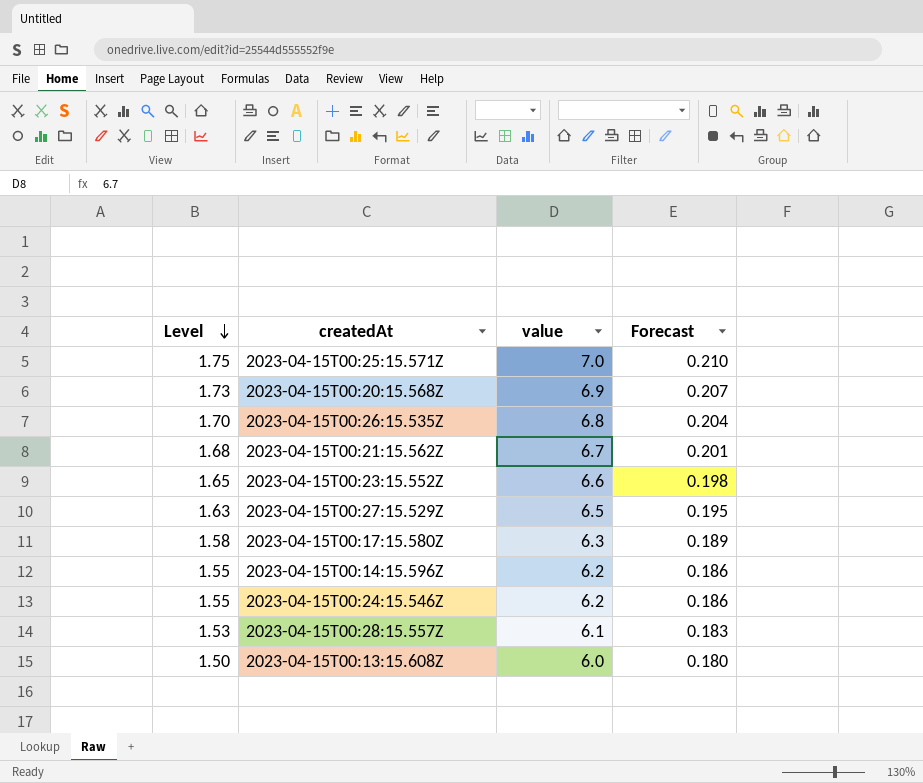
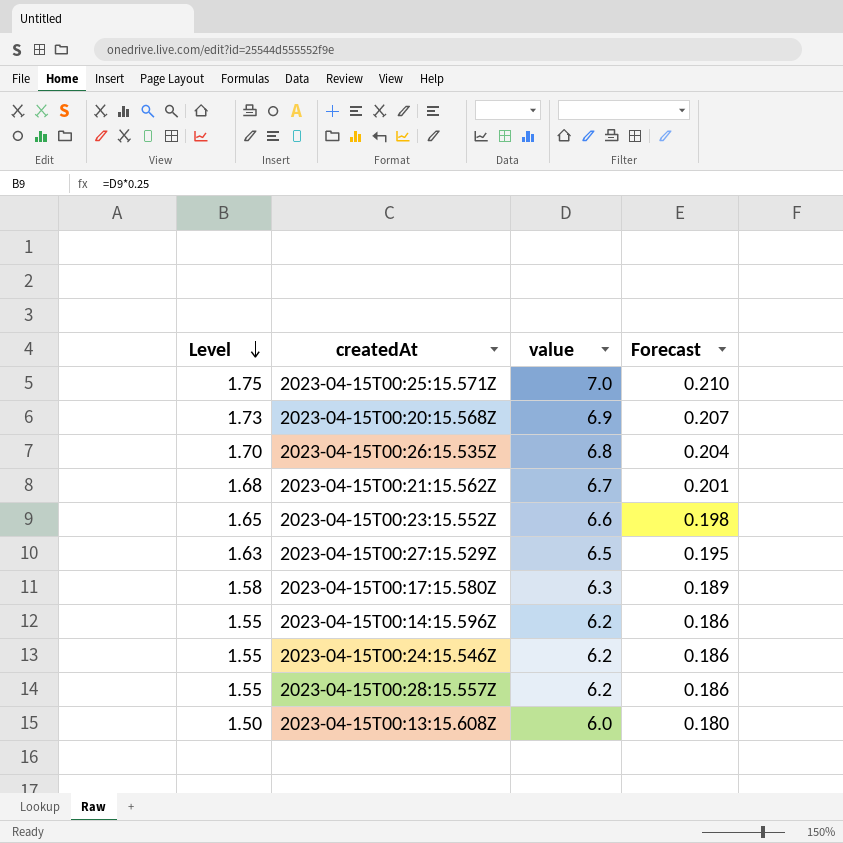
2023-04-15T00:28:15.557Z | Level: 1.53 -> 1.55
2023-04-15T00:28:15.557Z | value: 6.1 -> 6.2
2023-04-15T00:28:15.557Z | Forecast: 0.183 -> 0.186

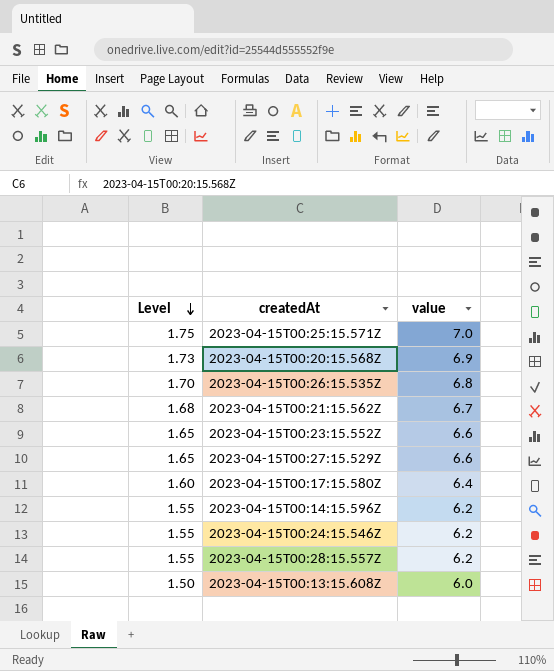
column Forecast | formula: [value] * 0.03 -> none
2023-04-15T00:27:15.529Z | Level: 1.63 -> 1.65
2023-04-15T00:27:15.529Z | value: 6.5 -> 6.6
2023-04-15T00:17:15.580Z | Level: 1.58 -> 1.60
2023-04-15T00:17:15.580Z | value: 6.3 -> 6.4

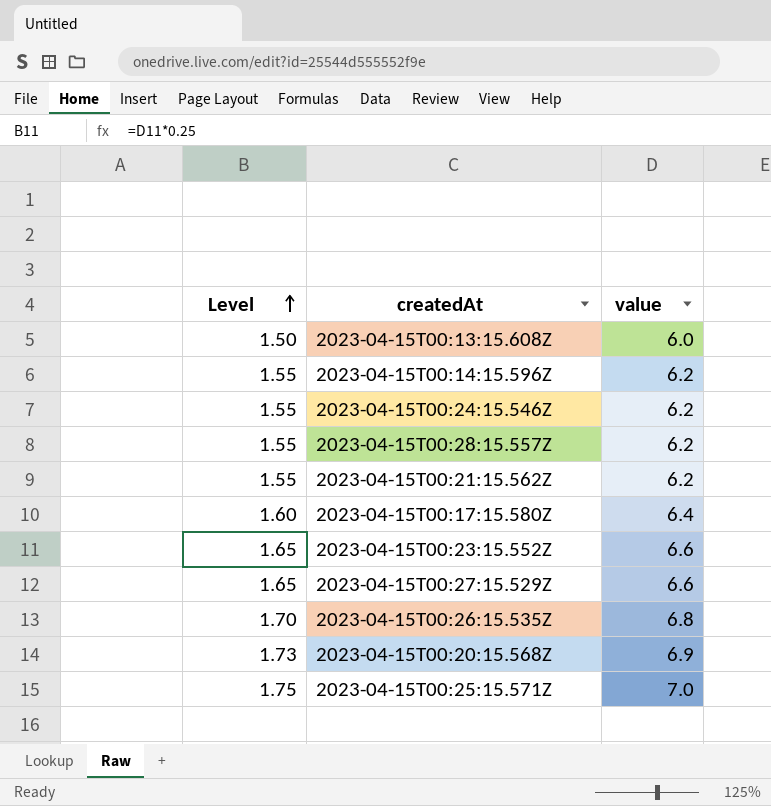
row order: Level descending -> Level ascending
2023-04-15T00:21:15.562Z | Level: 1.68 -> 1.55
2023-04-15T00:21:15.562Z | value: 6.7 -> 6.2

